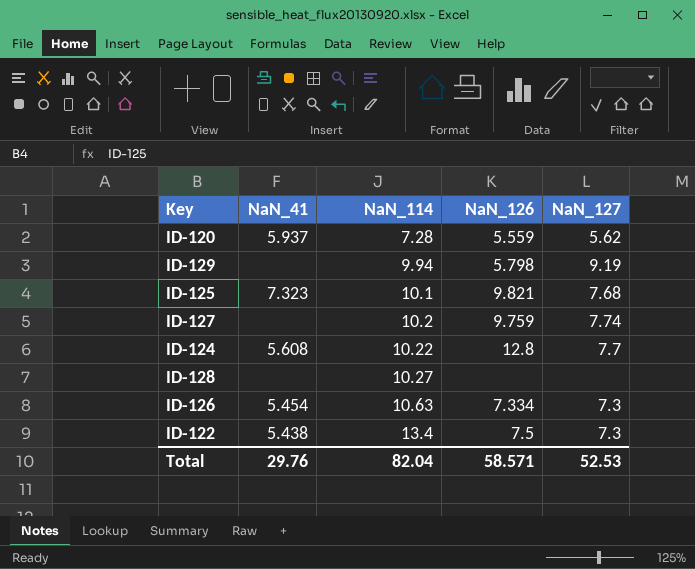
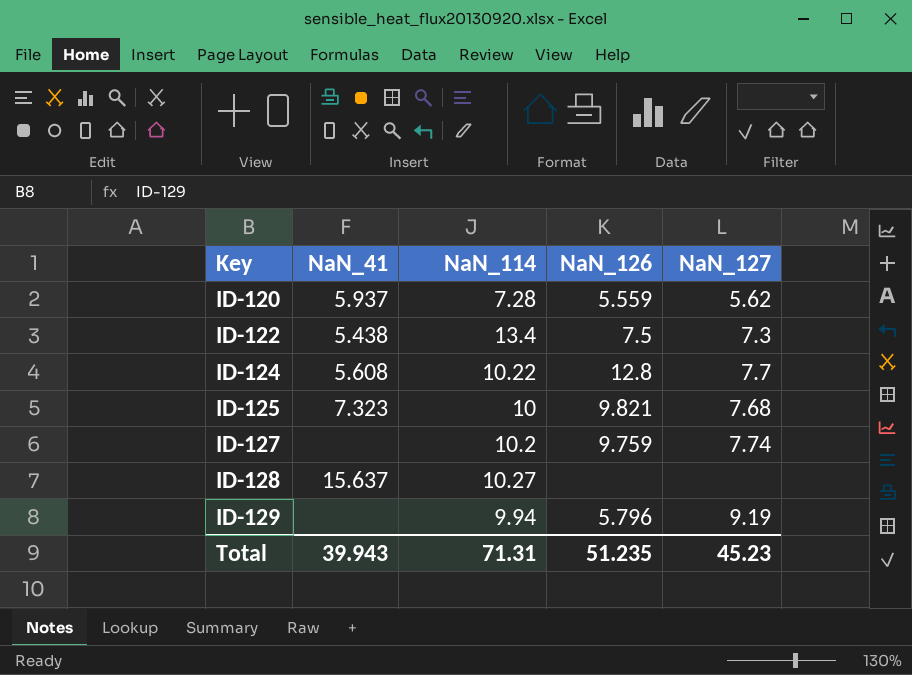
row order: NaN_114 ascending -> Key ascending
row ID-126: 5.454 | 10.63 | 7.334 | 7.3 -> none
ID-125 | NaN_114: 10.1 -> 10
ID-128 | NaN_41: none -> 15.637
ID-129 | NaN_126: 5.798 -> 5.796
Total | NaN_41: 29.76 -> 39.943
Total | NaN_114: 82.04 -> 71.31
Total | NaN_126: 58.571 -> 51.235
Total | NaN_127: 52.53 -> 45.23

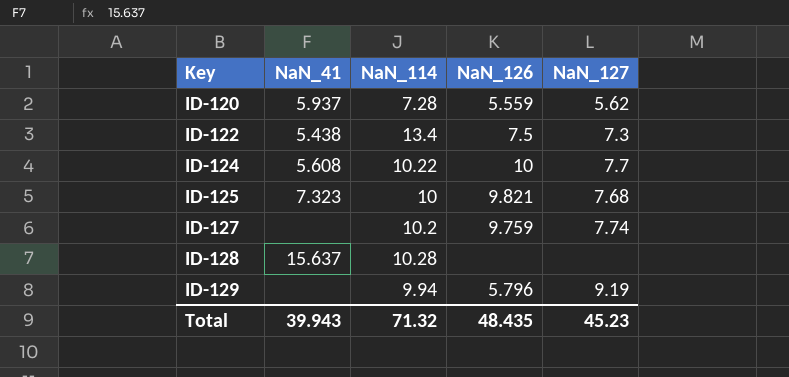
ID-124 | NaN_126: 12.8 -> 10
ID-128 | NaN_114: 10.27 -> 10.28
Total | NaN_114: 71.31 -> 71.32
Total | NaN_126: 51.235 -> 48.435

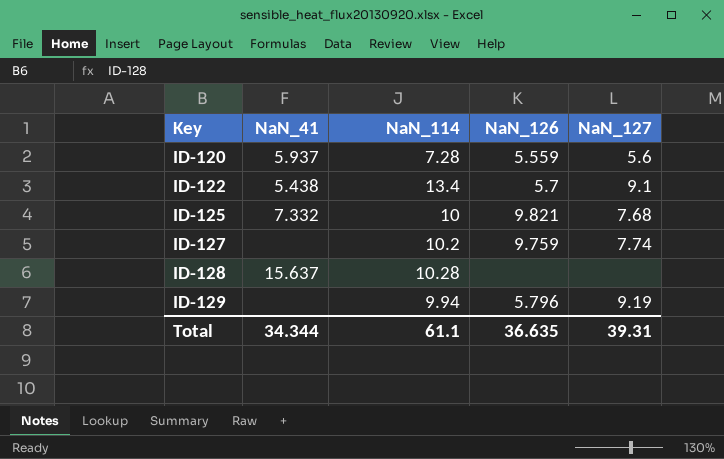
row ID-124: 5.608 | 10.22 | 10 | 7.7 -> none
ID-120 | NaN_127: 5.62 -> 5.6
ID-122 | NaN_126: 7.5 -> 5.7
ID-122 | NaN_127: 7.3 -> 9.1
ID-125 | NaN_41: 7.323 -> 7.332
Total | NaN_41: 39.943 -> 34.344
Total | NaN_114: 71.32 -> 61.1
Total | NaN_126: 48.435 -> 36.635
Total | NaN_127: 45.23 -> 39.31

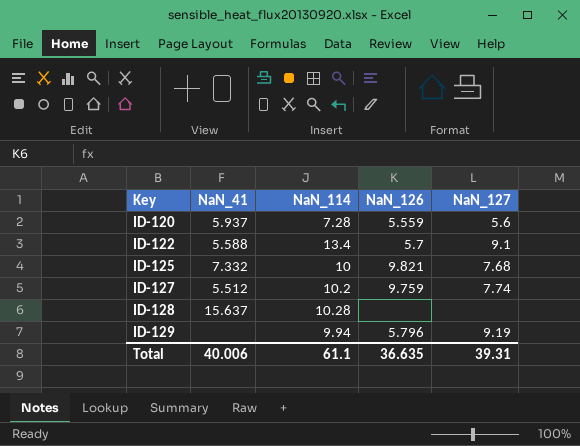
ID-122 | NaN_41: 5.438 -> 5.588
ID-127 | NaN_41: none -> 5.512
Total | NaN_41: 34.344 -> 40.006

